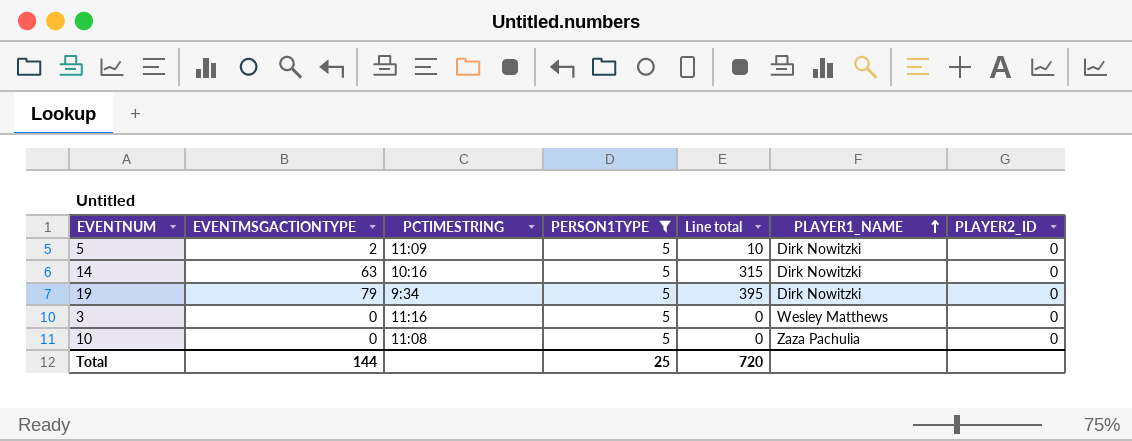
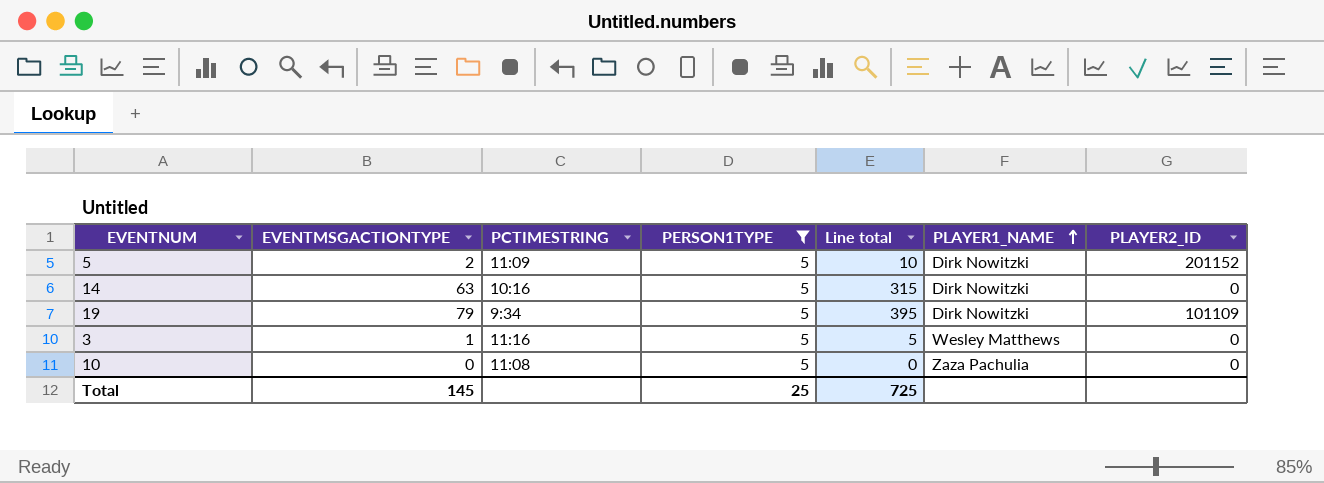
5 | PLAYER2_ID: 0 -> 201152
19 | PLAYER2_ID: 0 -> 101109
3 | EVENTMSGACTIONTYPE: 0 -> 1
3 | Line total: 0 -> 5
Total | EVENTMSGACTIONTYPE: 144 -> 145
Total | Line total: 720 -> 725

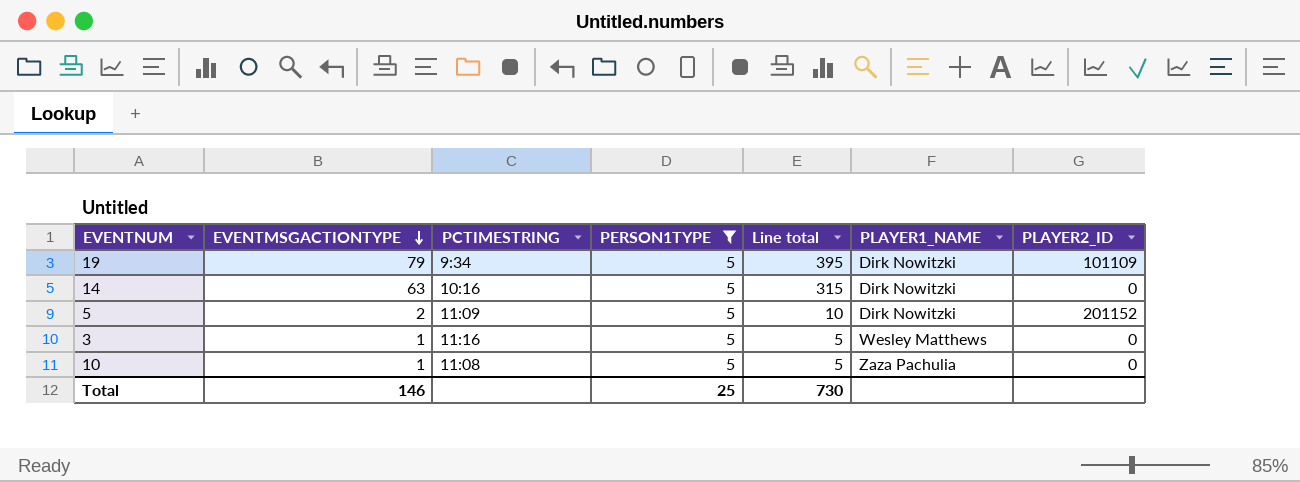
row order: PLAYER1_NAME ascending -> EVENTMSGACTIONTYPE descending
10 | EVENTMSGACTIONTYPE: 0 -> 1
10 | Line total: 0 -> 5
Total | EVENTMSGACTIONTYPE: 145 -> 146
Total | Line total: 725 -> 730

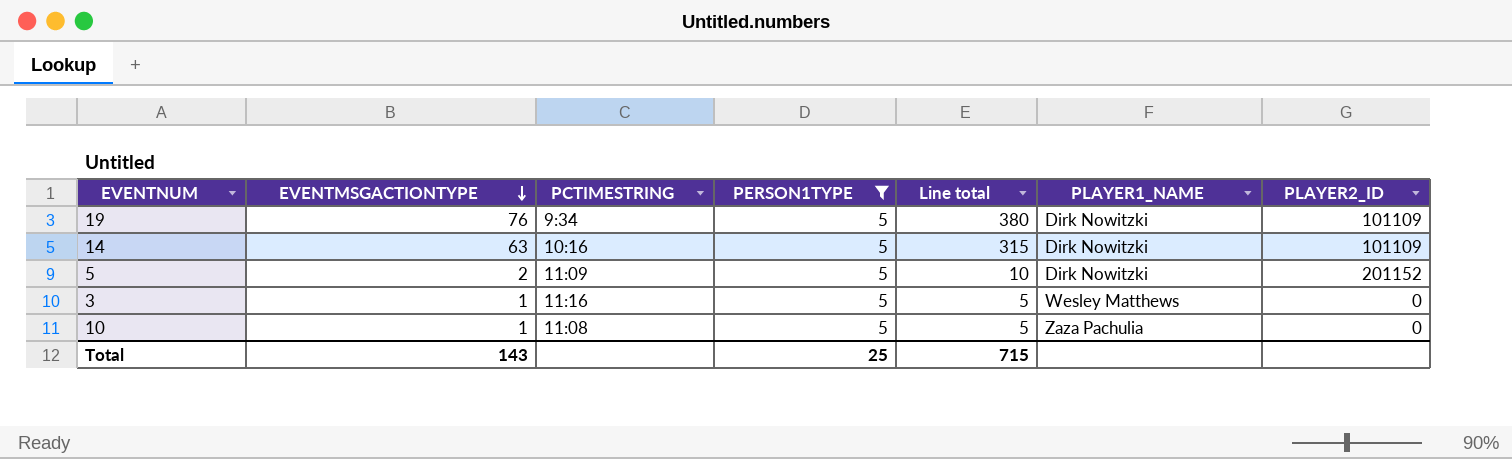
19 | EVENTMSGACTIONTYPE: 79 -> 76
19 | Line total: 395 -> 380
14 | PLAYER2_ID: 0 -> 101109
Total | EVENTMSGACTIONTYPE: 146 -> 143
Total | Line total: 730 -> 715

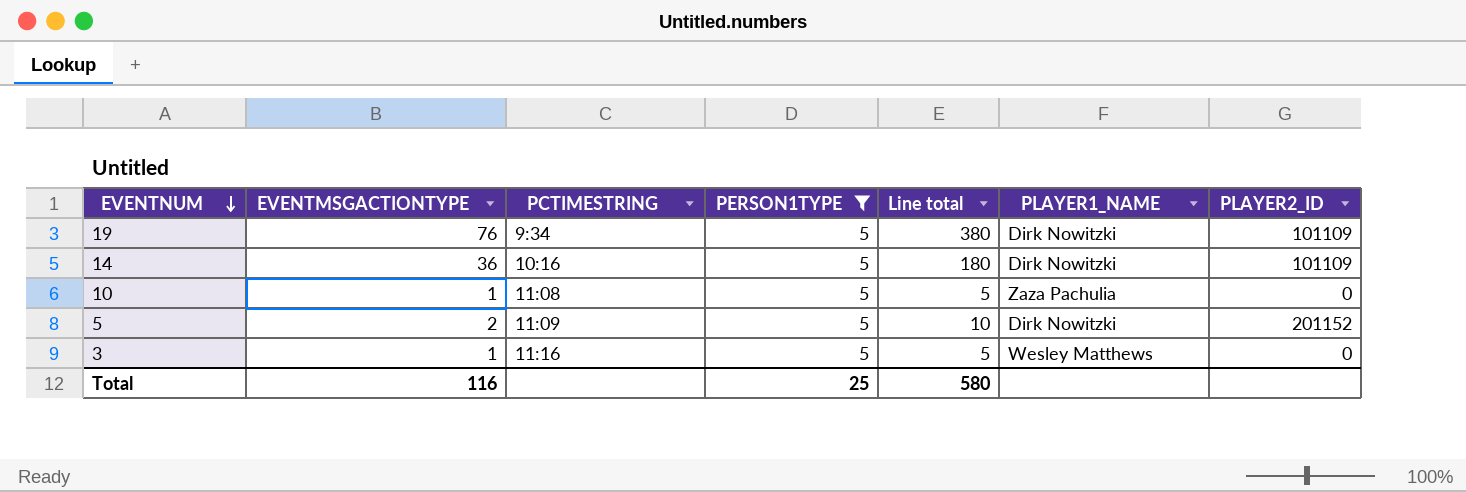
row order: EVENTMSGACTIONTYPE descending -> EVENTNUM descending
14 | EVENTMSGACTIONTYPE: 63 -> 36
14 | Line total: 315 -> 180
Total | EVENTMSGACTIONTYPE: 143 -> 116
Total | Line total: 715 -> 580

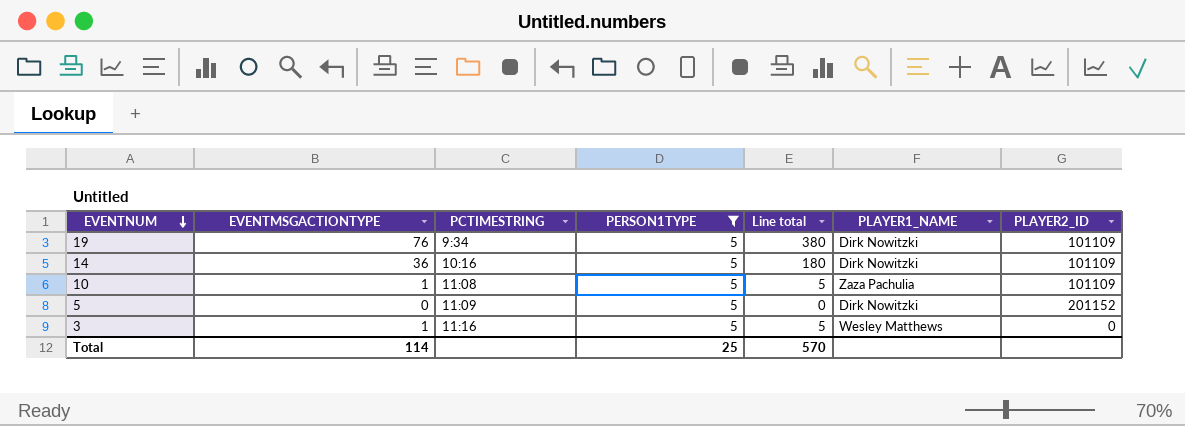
10 | PLAYER2_ID: 0 -> 101109
5 | EVENTMSGACTIONTYPE: 2 -> 0
5 | Line total: 10 -> 0
Total | EVENTMSGACTIONTYPE: 116 -> 114
Total | Line total: 580 -> 570

